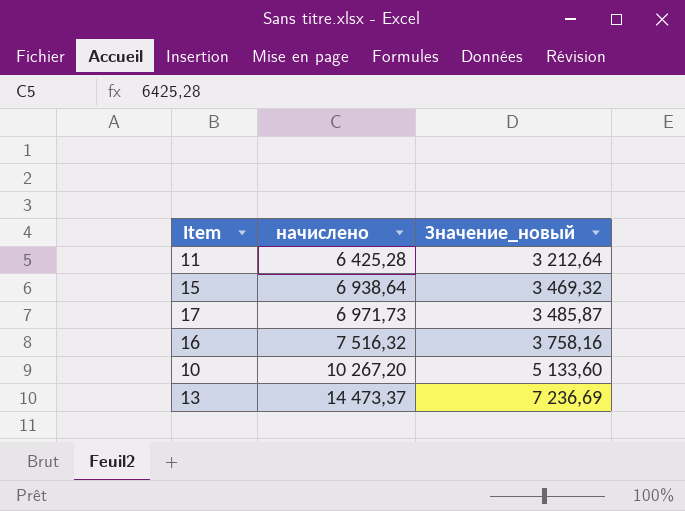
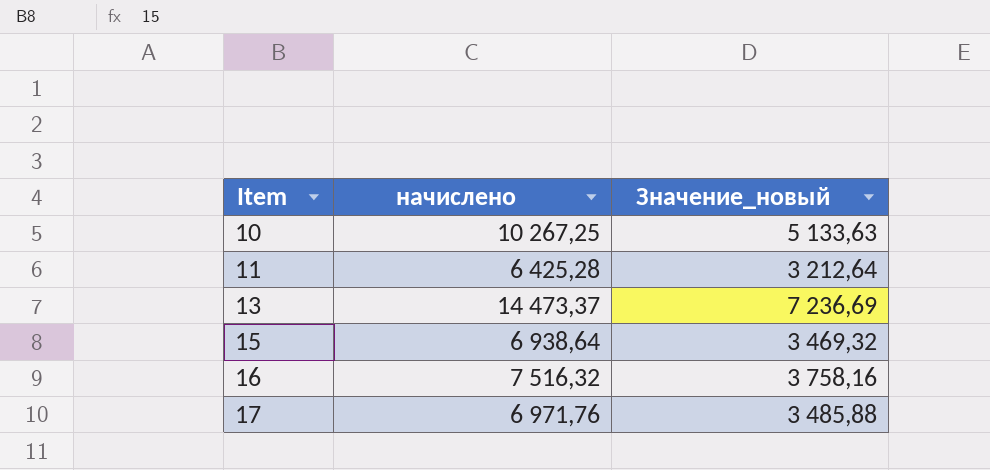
row order: начислено ascending -> Item ascending
10 | начислено: 10 267,20 -> 10 267,25
10 | Значение_новый: 5 133,60 -> 5 133,63
17 | начислено: 6 971,73 -> 6 971,76
17 | Значение_новый: 3 485,87 -> 3 485,88

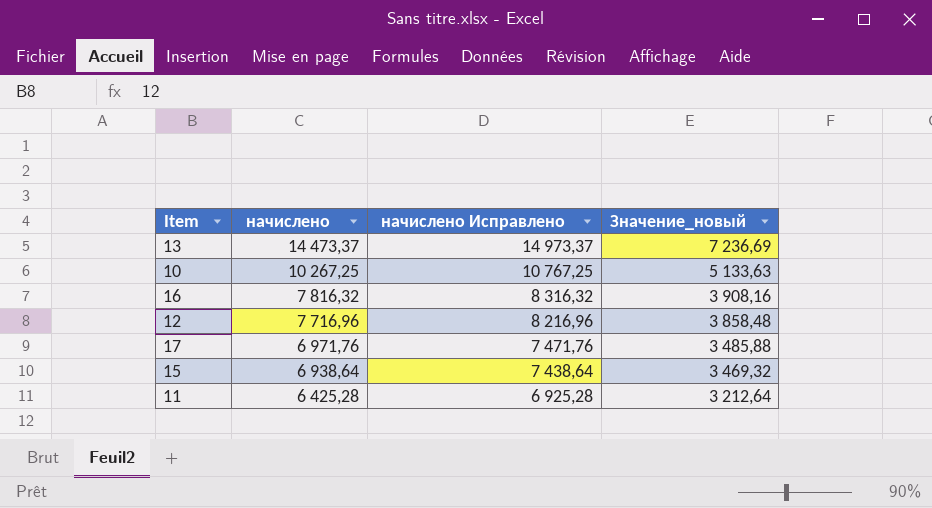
row order: Item ascending -> начислено descending
column начислено Исправлено | formula: none -> [начислено] + 500
16 | начислено: 7 516,32 -> 7 816,32
16 | Значение_новый: 3 758,16 -> 3 908,16
row 12: none -> 7 716,96 | 8 216,96 | 3 858,48

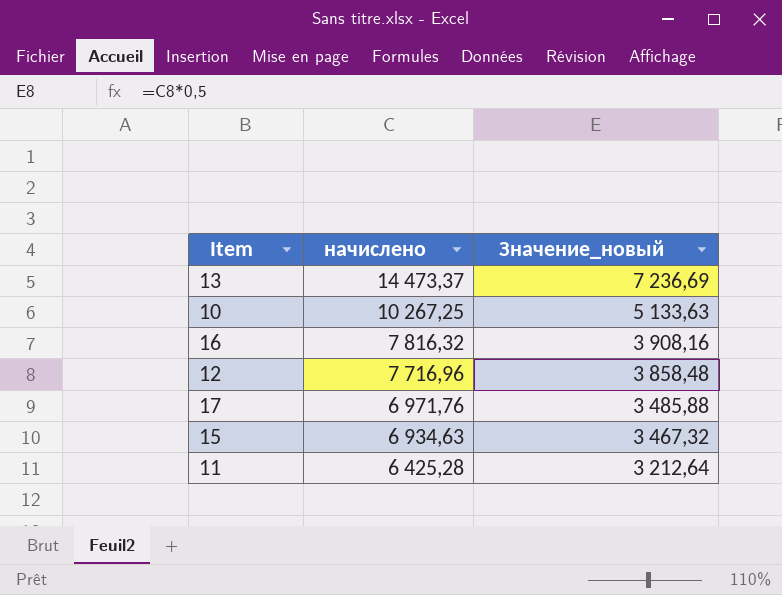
column начислено Исправлено | formula: [начислено] + 500 -> none
15 | начислено: 6 938,64 -> 6 934,63
15 | Значение_новый: 3 469,32 -> 3 467,32

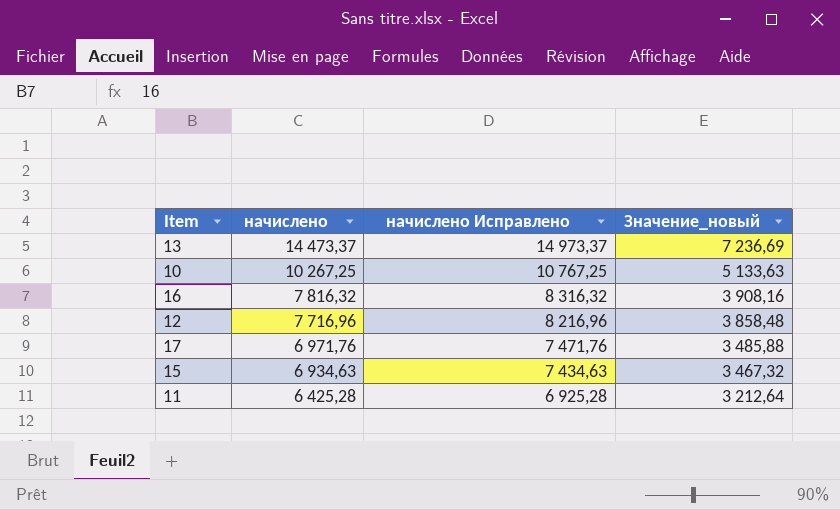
column начислено Исправлено | formula: none -> [начислено] + 500

